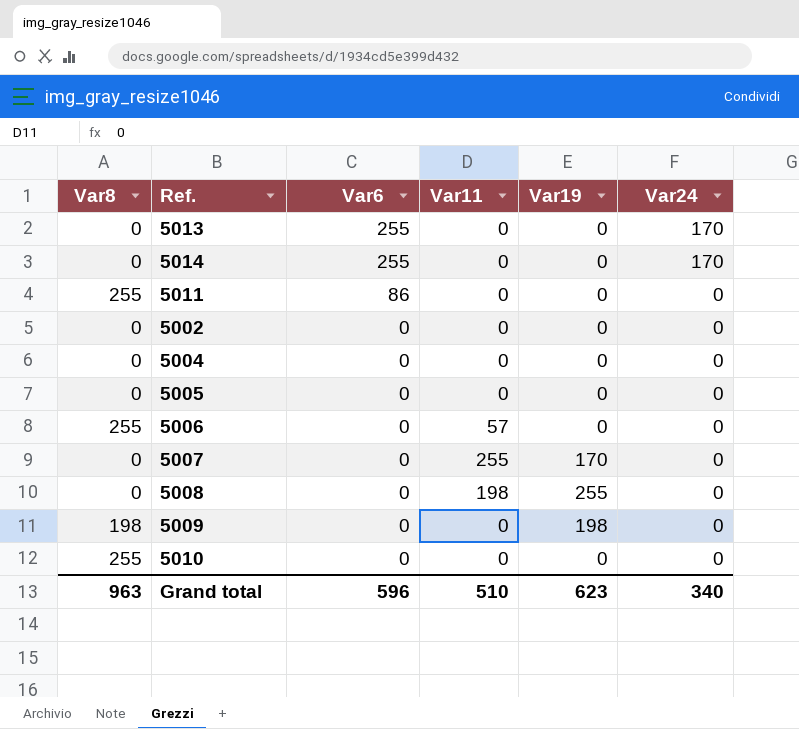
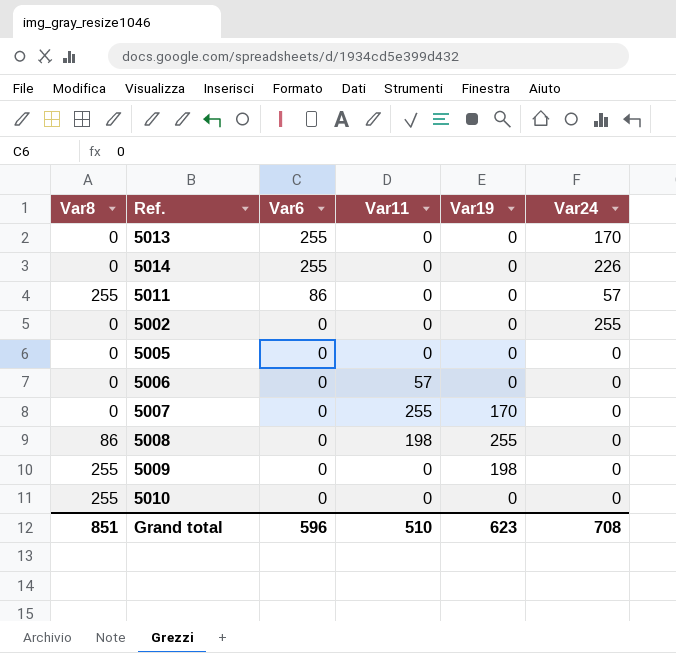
row 5004: 0 | 0 | 0 | 0 | 0 -> none
5014 | Var24: 170 -> 226
5011 | Var24: 0 -> 57
5002 | Var24: 0 -> 255
5006 | Var8: 255 -> 0
5008 | Var8: 0 -> 86
5009 | Var8: 198 -> 255
Grand total | Var8: 963 -> 851
Grand total | Var24: 340 -> 708

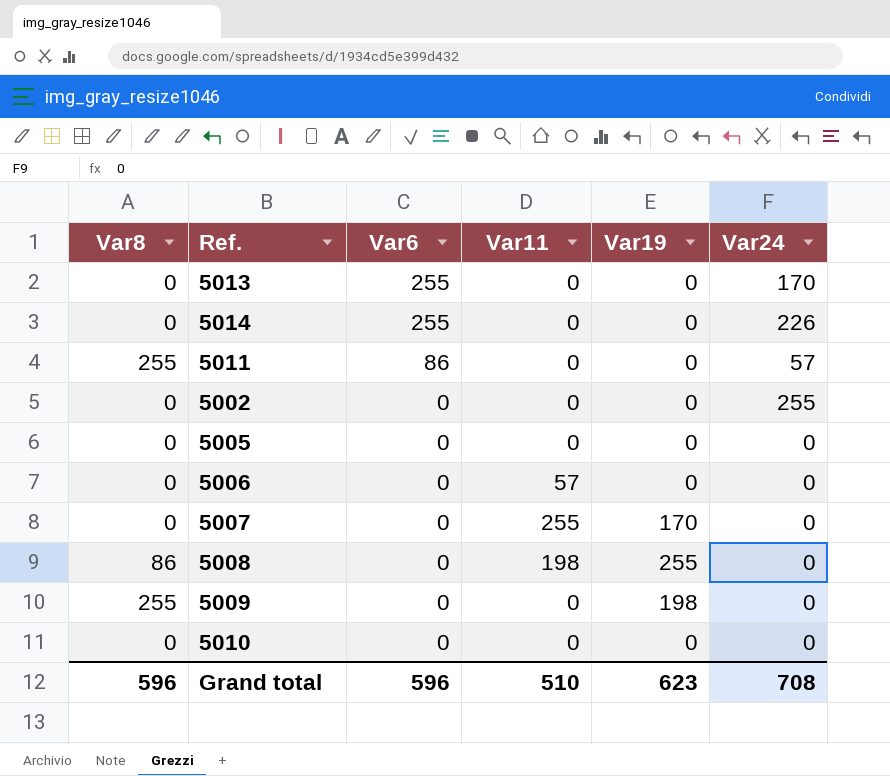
5010 | Var8: 255 -> 0
Grand total | Var8: 851 -> 596

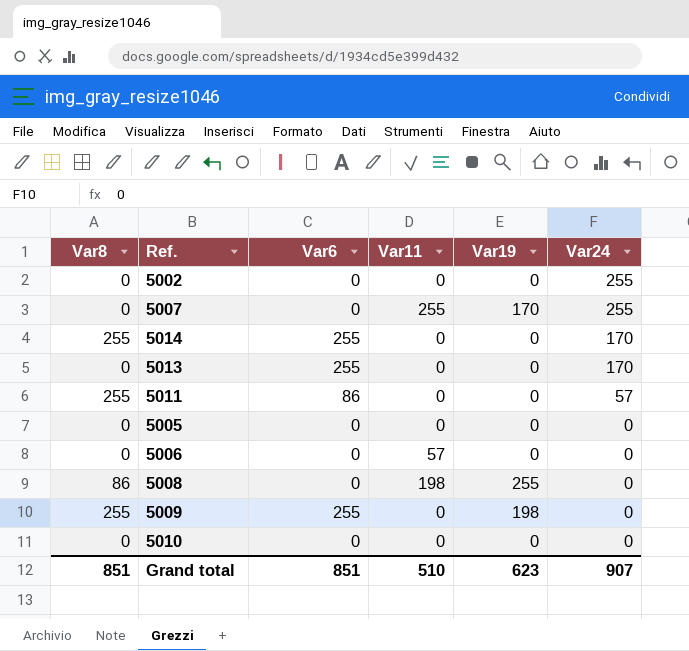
row order: Var6 descending -> Var24 descending
5007 | Var24: 0 -> 255
5014 | Var8: 0 -> 255
5014 | Var24: 226 -> 170
5009 | Var6: 0 -> 255
Grand total | Var8: 596 -> 851
Grand total | Var6: 596 -> 851
Grand total | Var24: 708 -> 907

